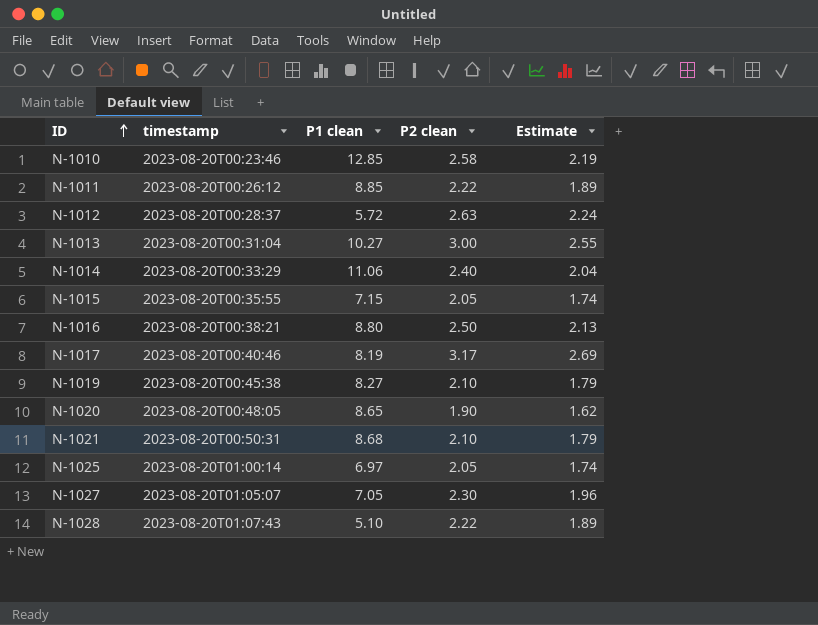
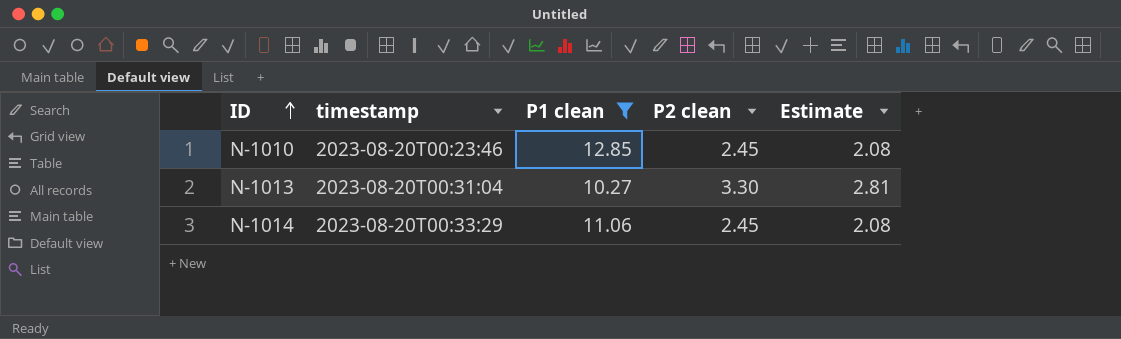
filter: none -> P1 clean >= 10.27
N-1010 | P2 clean: 2.58 -> 2.45
N-1010 | Estimate: 2.19 -> 2.08
N-1013 | P2 clean: 3.00 -> 3.30
N-1013 | Estimate: 2.55 -> 2.81
N-1014 | P2 clean: 2.40 -> 2.45
N-1014 | Estimate: 2.04 -> 2.08

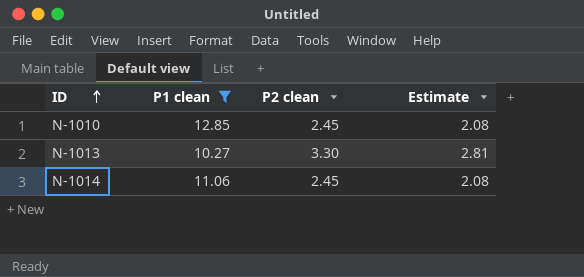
column timestamp | position: 2 -> none

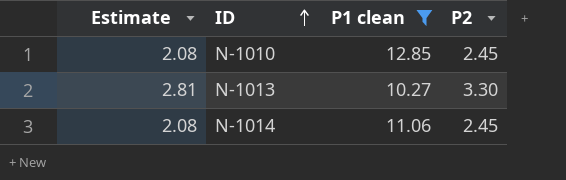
column Estimate | position: 4 -> 1
column name: P2 clean -> P2

